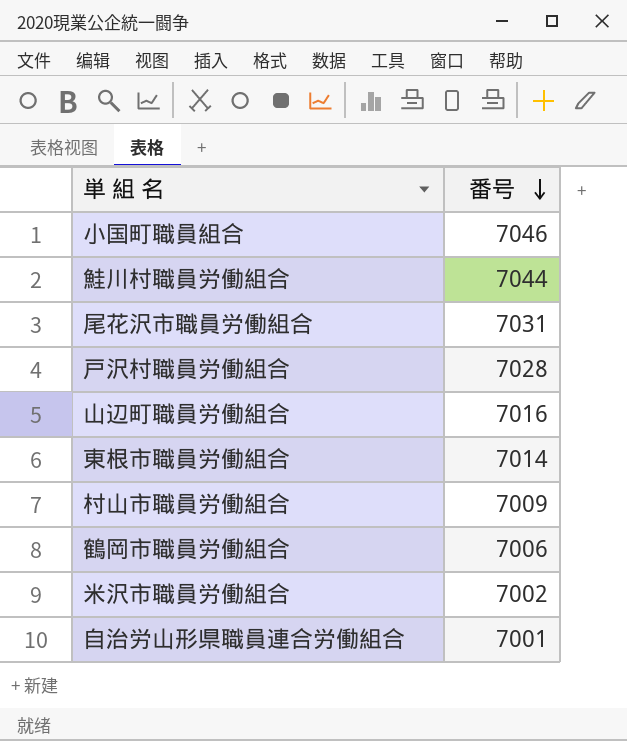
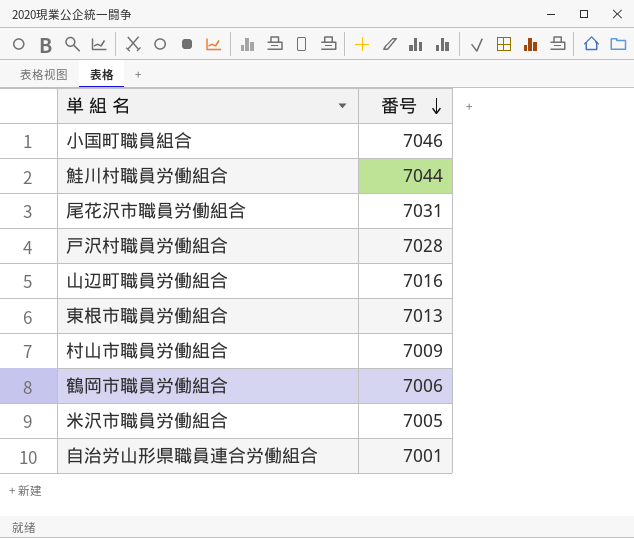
東根市職員労働組合 | 番号: 7014 -> 7013
米沢市職員労働組合 | 番号: 7002 -> 7005

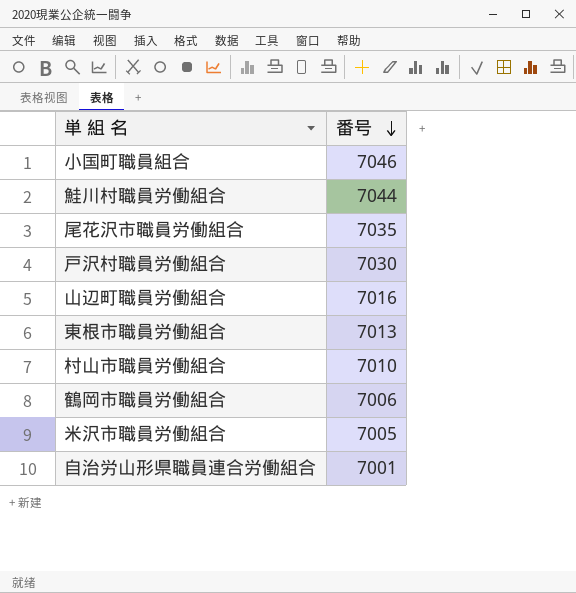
尾花沢市職員労働組合 | 番号: 7031 -> 7035
戸沢村職員労働組合 | 番号: 7028 -> 7030
村山市職員労働組合 | 番号: 7009 -> 7010

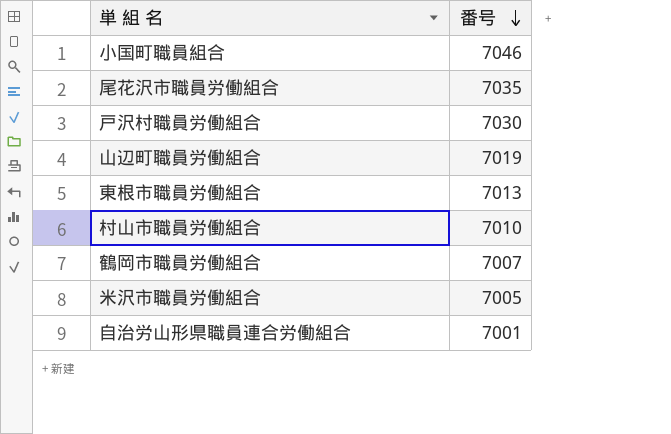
row 鮭川村職員労働組合: 7044 -> none
山辺町職員労働組合 | 番号: 7016 -> 7019
鶴岡市職員労働組合 | 番号: 7006 -> 7007

